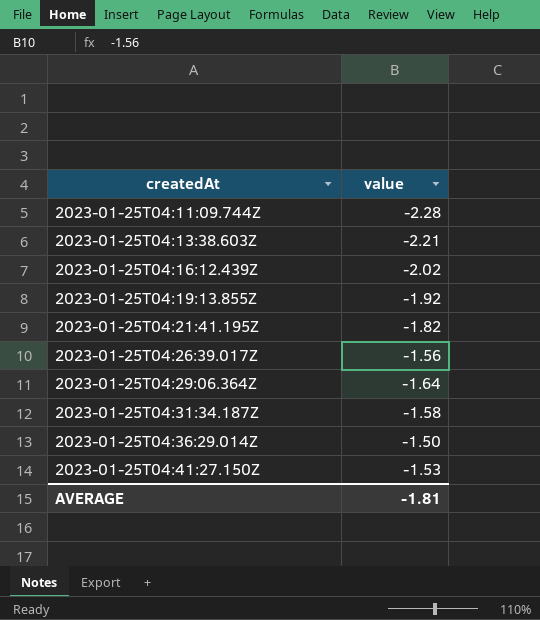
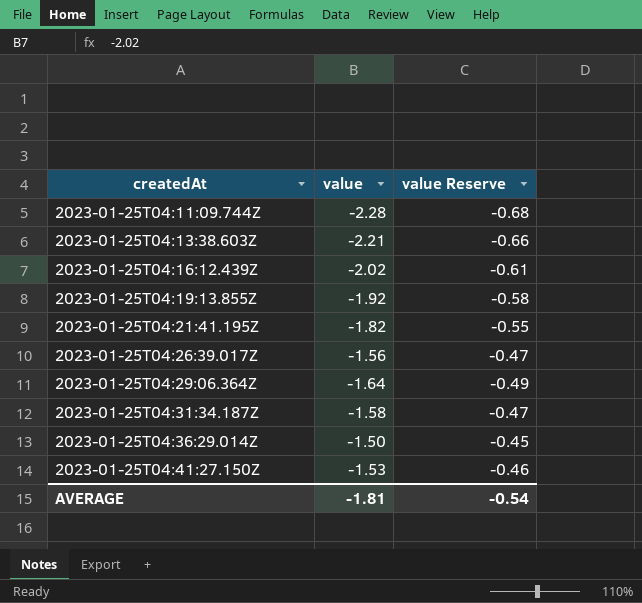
column value Reserve | formula: none -> [value] * 0.3

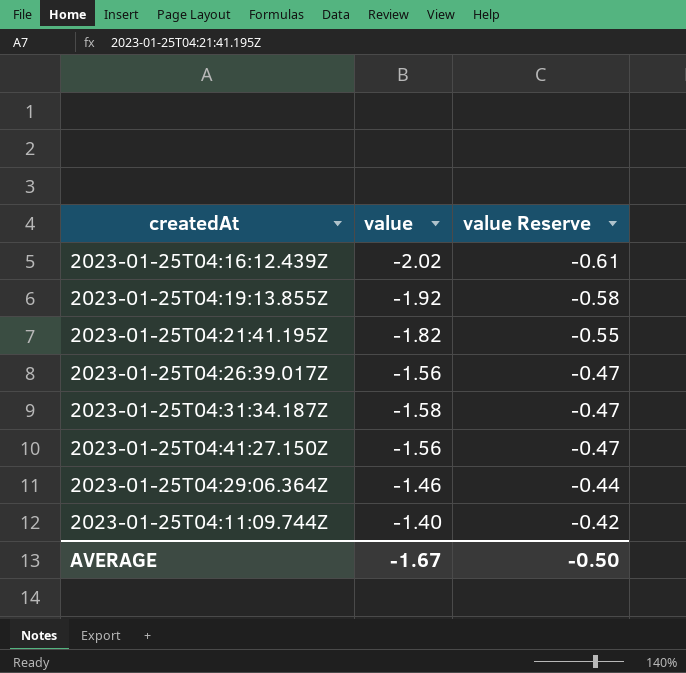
row order: createdAt ascending -> value Reserve ascending
row 2023-01-25T04:13:38.603Z: -2.21 | -0.66 -> none
row 2023-01-25T04:36:29.014Z: -1.50 | -0.45 -> none
2023-01-25T04:41:27.150Z | value: -1.53 -> -1.56
2023-01-25T04:41:27.150Z | value Reserve: -0.46 -> -0.47
2023-01-25T04:29:06.364Z | value: -1.64 -> -1.46
2023-01-25T04:29:06.364Z | value Reserve: -0.49 -> -0.44
2023-01-25T04:11:09.744Z | value: -2.28 -> -1.40
2023-01-25T04:11:09.744Z | value Reserve: -0.68 -> -0.42
AVERAGE | value: -1.81 -> -1.67
AVERAGE | value Reserve: -0.54 -> -0.50

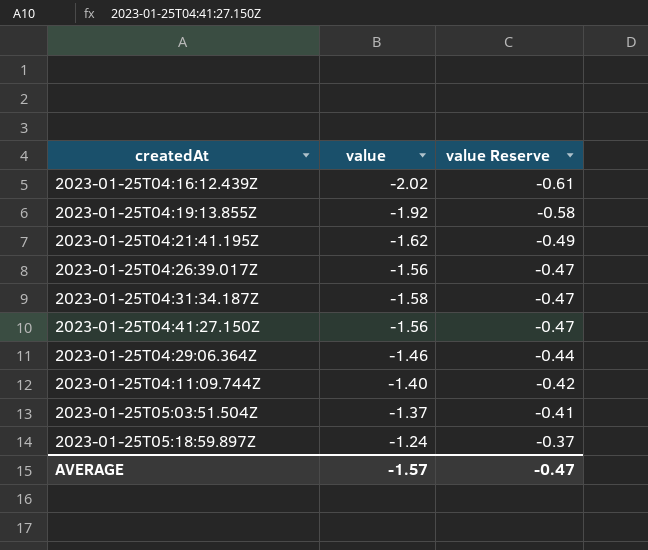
2023-01-25T04:21:41.195Z | value: -1.82 -> -1.62
2023-01-25T04:21:41.195Z | value Reserve: -0.55 -> -0.49
row 2023-01-25T05:03:51.504Z: none -> -1.37 | -0.41
row 2023-01-25T05:18:59.897Z: none -> -1.24 | -0.37
AVERAGE | value: -1.67 -> -1.57
AVERAGE | value Reserve: -0.50 -> -0.47

